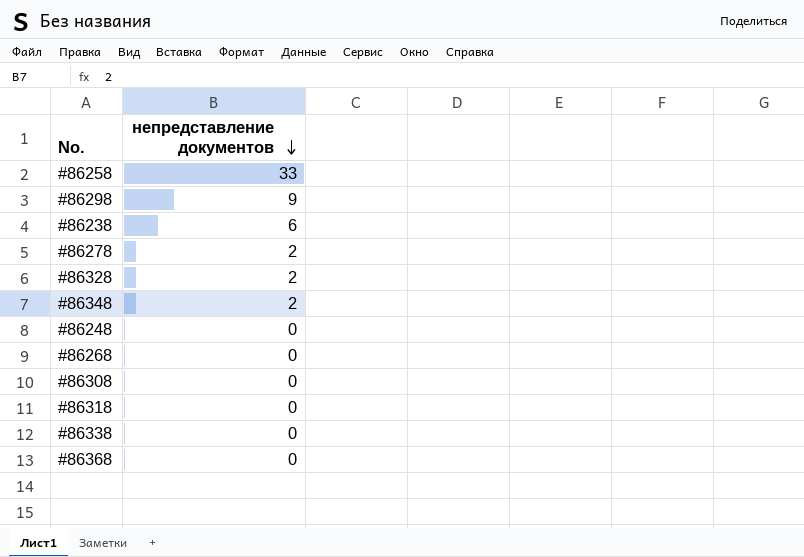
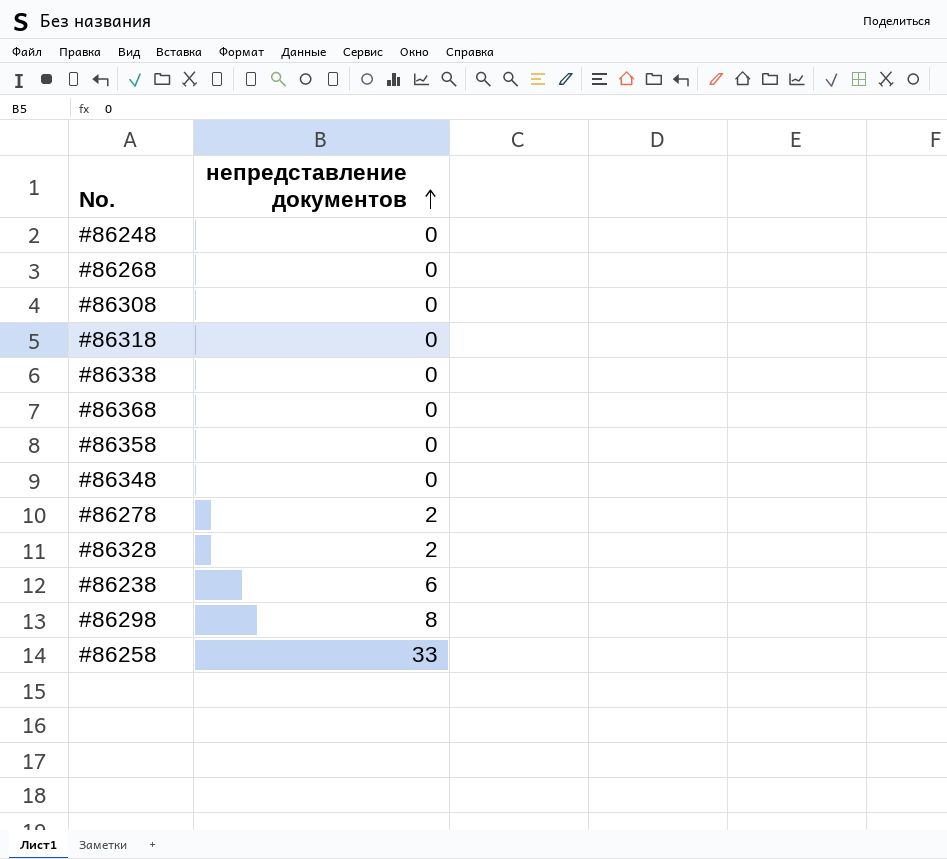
row order: непредставление документов descending -> непредставление документов ascending
row #86358: none -> 0
#86348 | непредставление документов: 2 -> 0
#86298 | непредставление документов: 9 -> 8

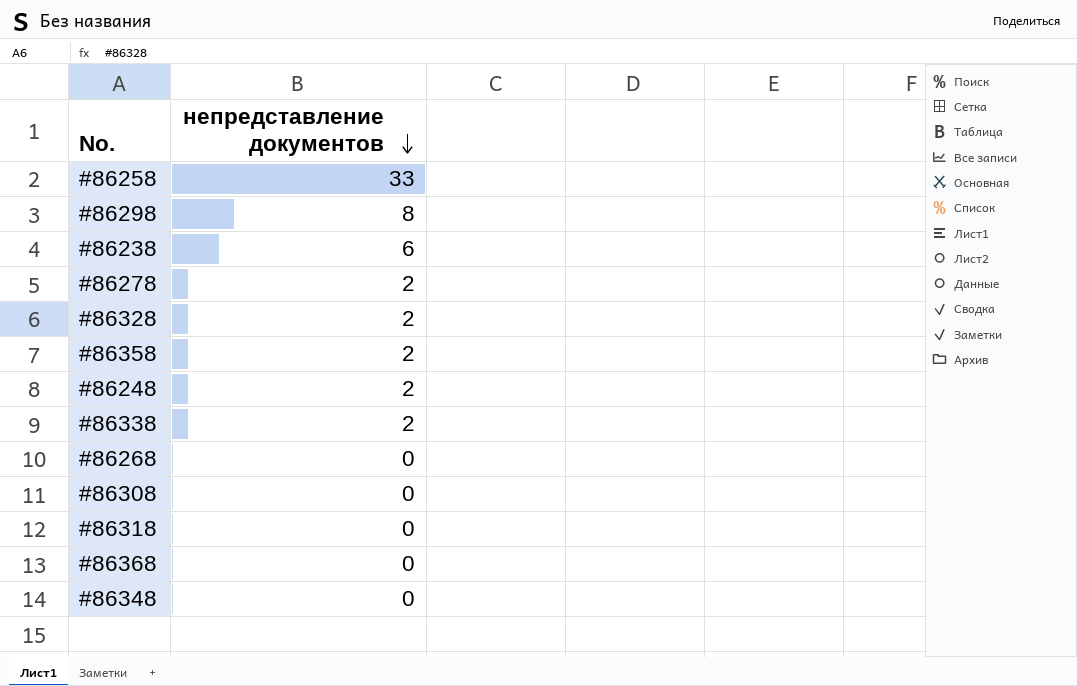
row order: непредставление документов ascending -> непредставление документов descending
#86358 | непредставление документов: 0 -> 2
#86248 | непредставление документов: 0 -> 2
#86338 | непредставление документов: 0 -> 2

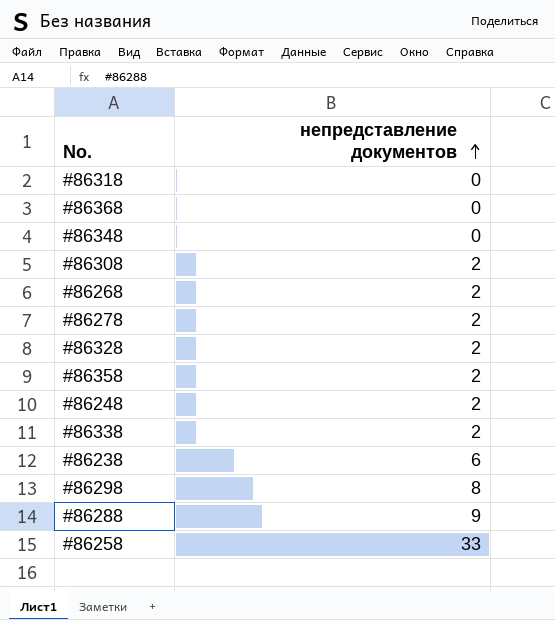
row order: непредставление документов descending -> непредставление документов ascending
#86308 | непредставление документов: 0 -> 2
#86268 | непредставление документов: 0 -> 2
row #86288: none -> 9

